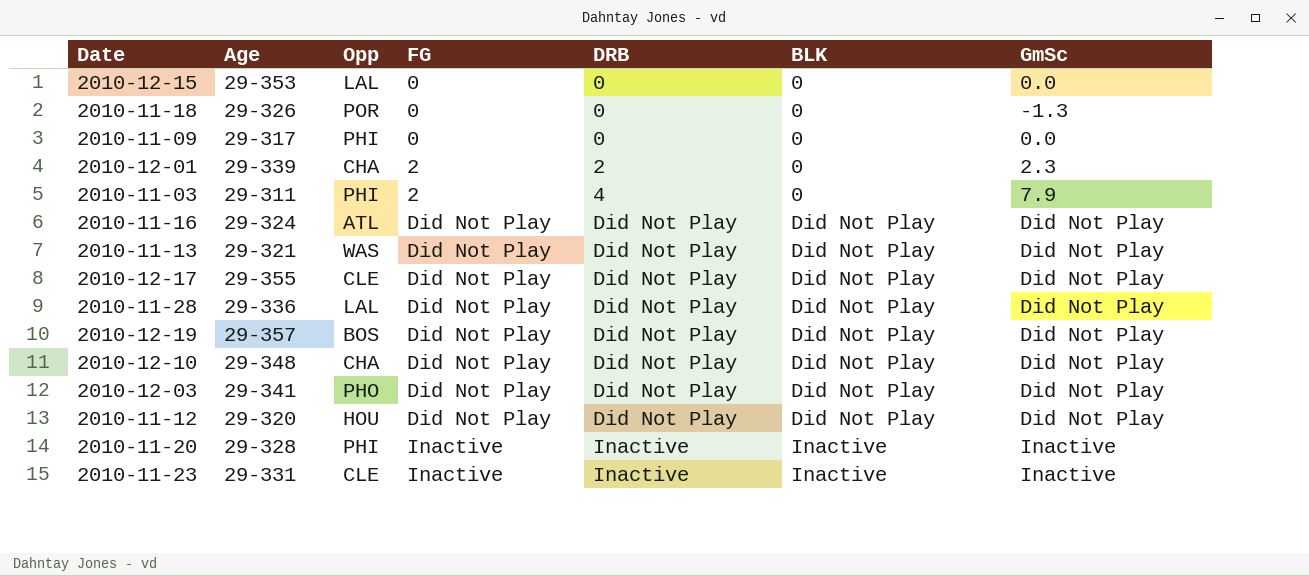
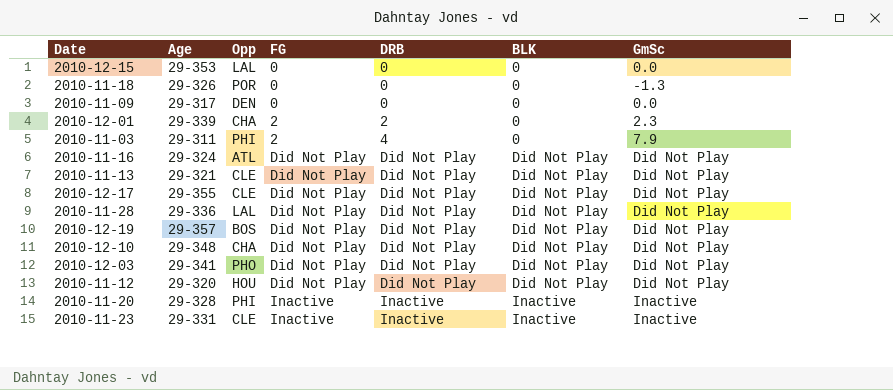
2010-11-09 | Opp: PHI -> DEN
2010-11-13 | Opp: WAS -> CLE

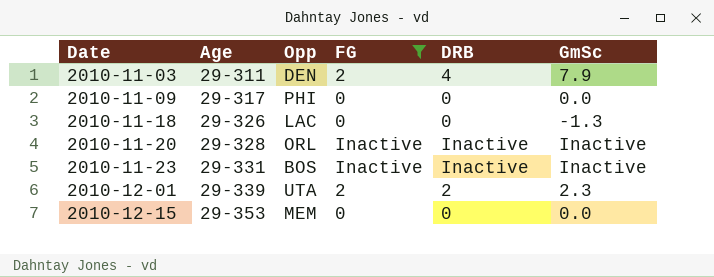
filter: none -> FG != Did Not Play
row order: FG ascending -> Date ascending
column BLK | position: 6 -> none
2010-11-03 | Opp: PHI -> DEN
2010-11-09 | Opp: DEN -> PHI
2010-11-18 | Opp: POR -> LAC
2010-11-20 | Opp: PHI -> ORL
2010-11-23 | Opp: CLE -> BOS
2010-12-01 | Opp: CHA -> UTA
2010-12-15 | Opp: LAL -> MEM

